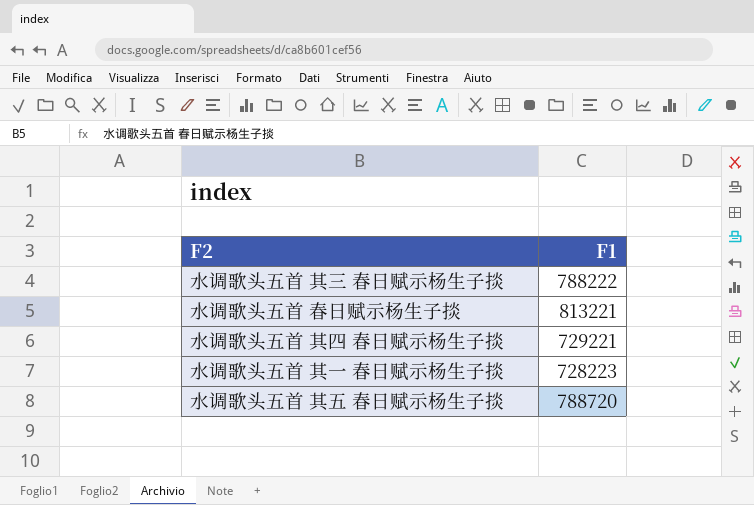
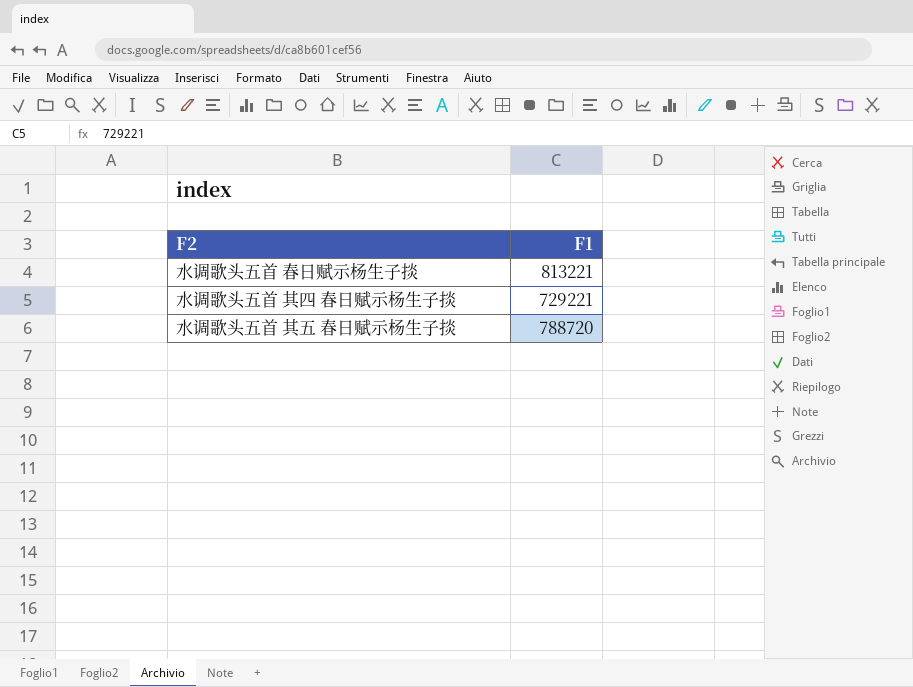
row 水调歌头五首 其三 春日赋示杨生子掞: 788222 -> none
row 水调歌头五首 其一 春日赋示杨生子掞: 728223 -> none

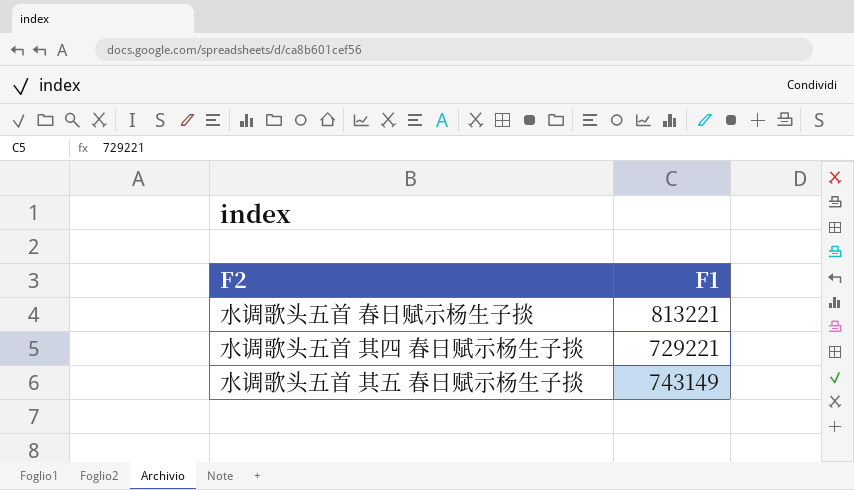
水调歌头五首 其五 春日赋示杨生子掞 | F1: 788720 -> 743149

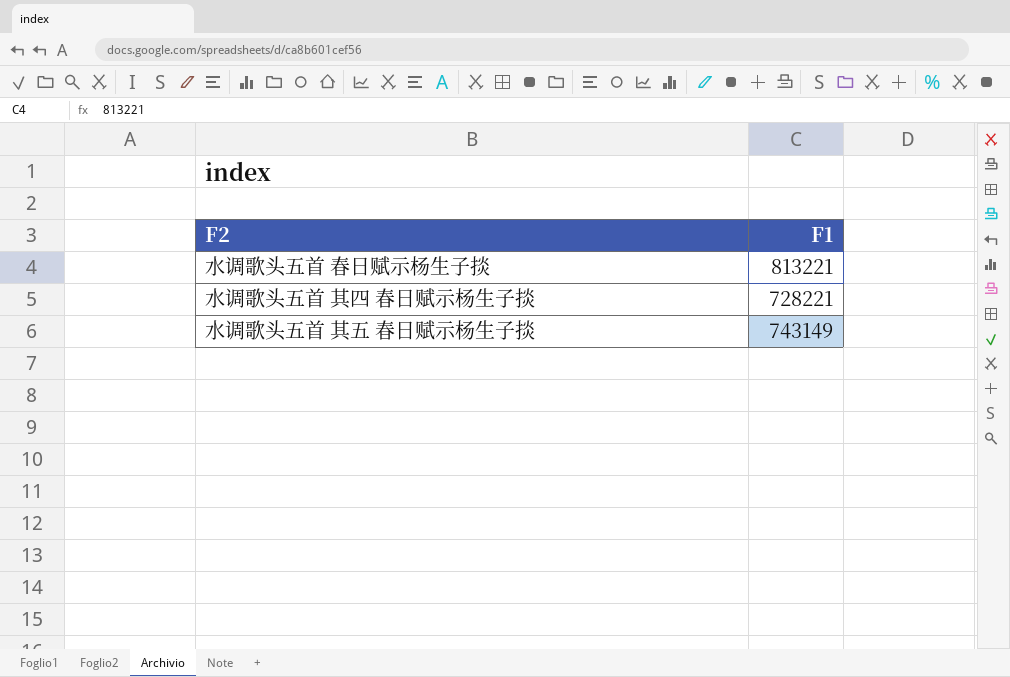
水调歌头五首 其四 春日赋示杨生子掞 | F1: 729221 -> 728221

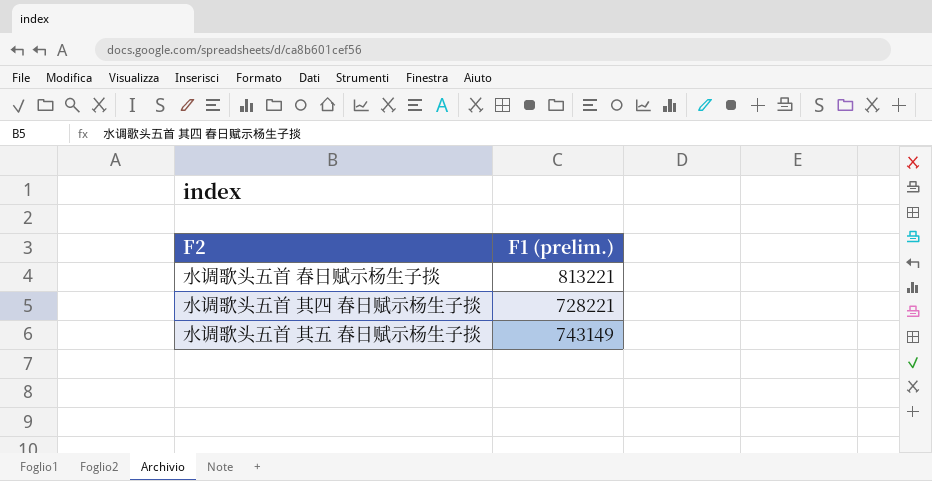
column name: F1 -> F1 (prelim.)

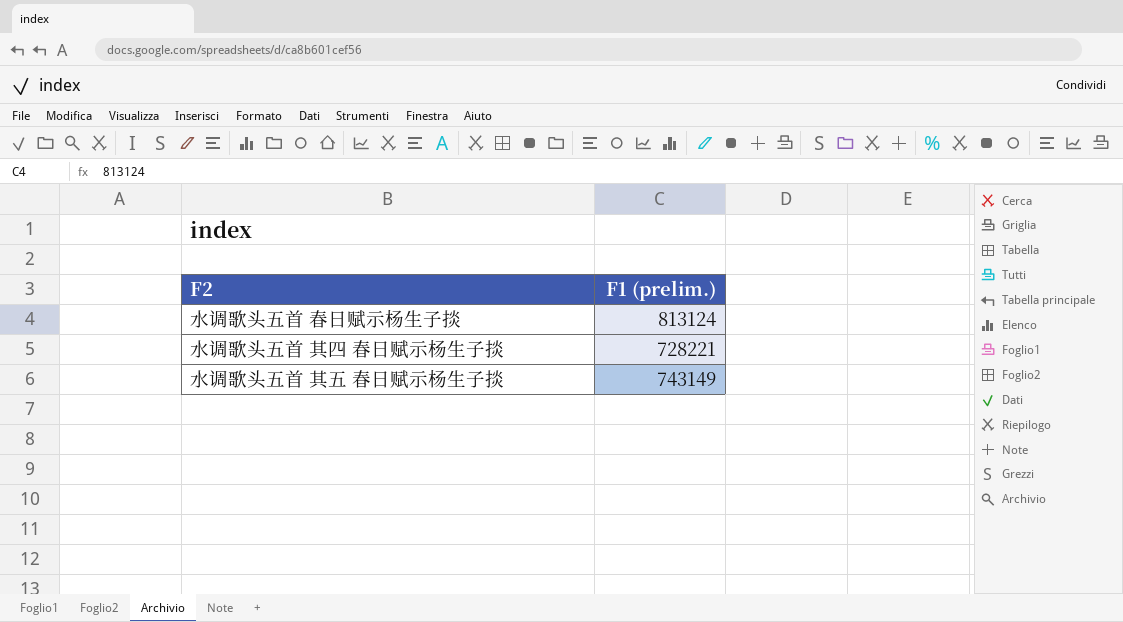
水调歌头五首 春日赋示杨生子掞 | F1 (prelim.): 813221 -> 813124

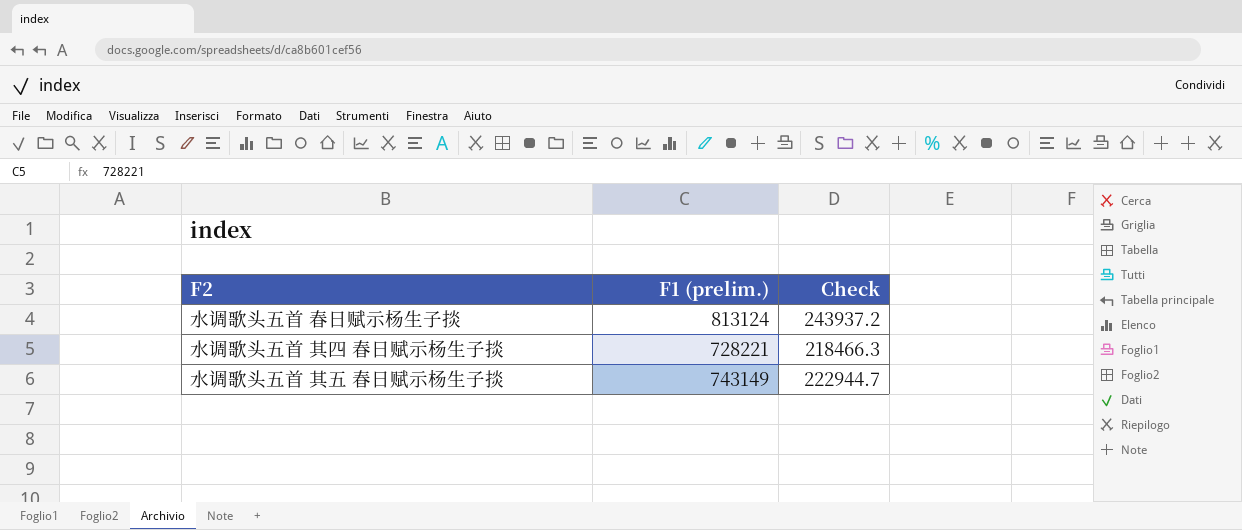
column Check | formula: none -> [F1 (prelim.)] * 0.3

